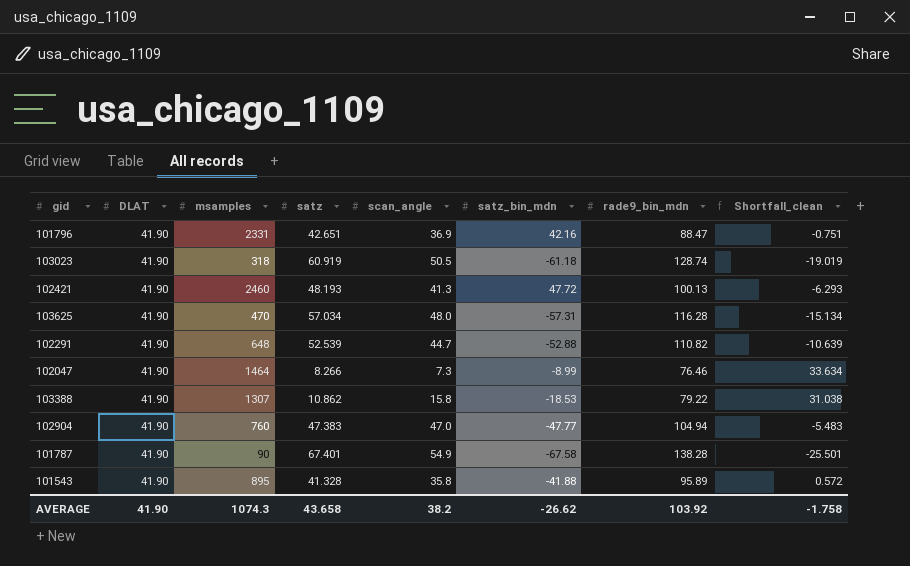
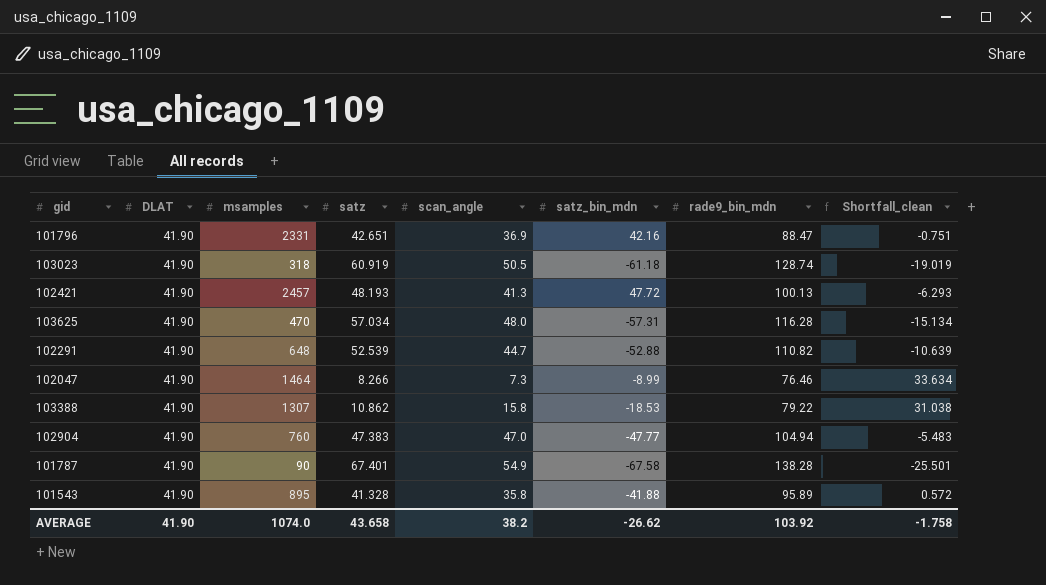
102421 | msamples: 2460 -> 2457
AVERAGE | msamples: 1074.3 -> 1074.0

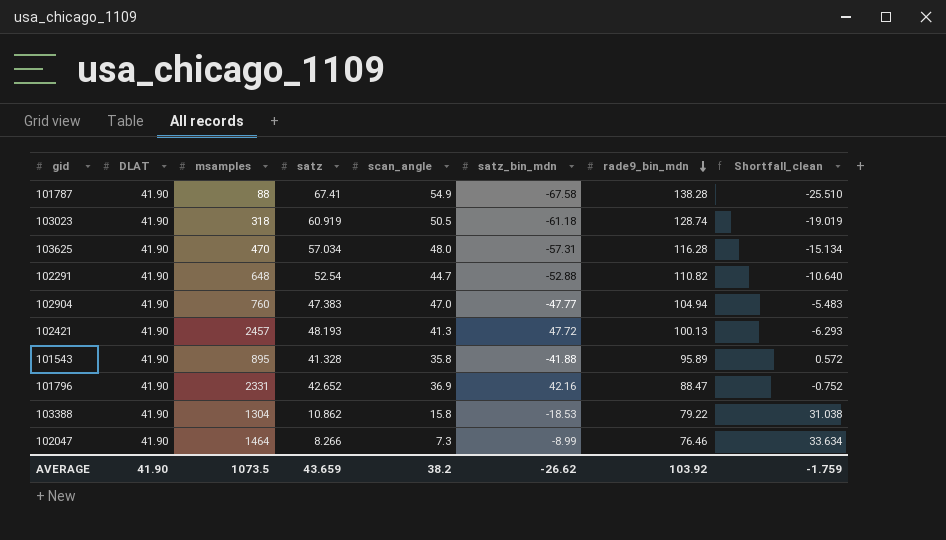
row order: none -> rade9_bin_mdn descending
101787 | msamples: 90 -> 88
101787 | satz: 67.401 -> 67.41
101787 | Shortfall_clean: -25.501 -> -25.510
102291 | satz: 52.539 -> 52.54
102291 | Shortfall_clean: -10.639 -> -10.640
101796 | satz: 42.651 -> 42.652
101796 | Shortfall_clean: -0.751 -> -0.752
103388 | msamples: 1307 -> 1304
AVERAGE | msamples: 1074.0 -> 1073.5
AVERAGE | satz: 43.658 -> 43.659
AVERAGE | Shortfall_clean: -1.758 -> -1.759

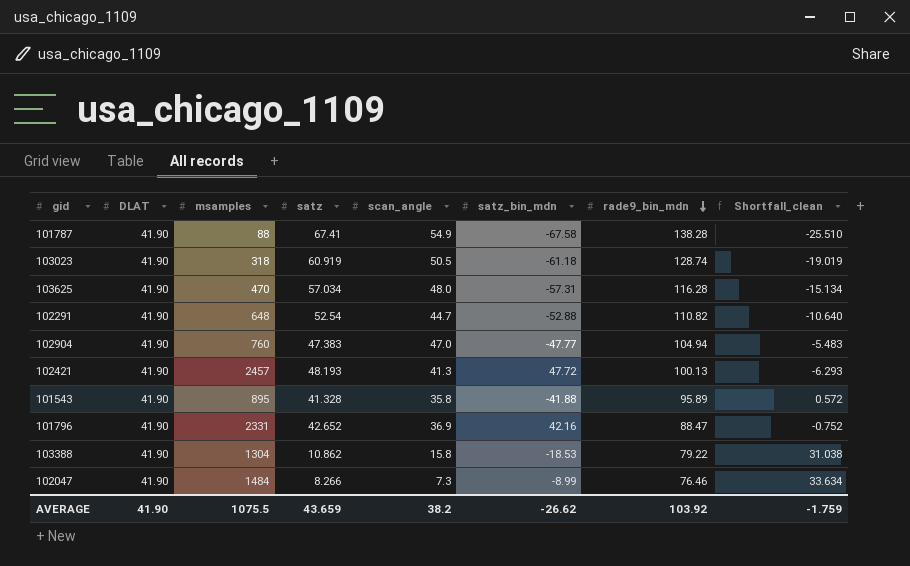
102047 | msamples: 1464 -> 1484
AVERAGE | msamples: 1073.5 -> 1075.5

